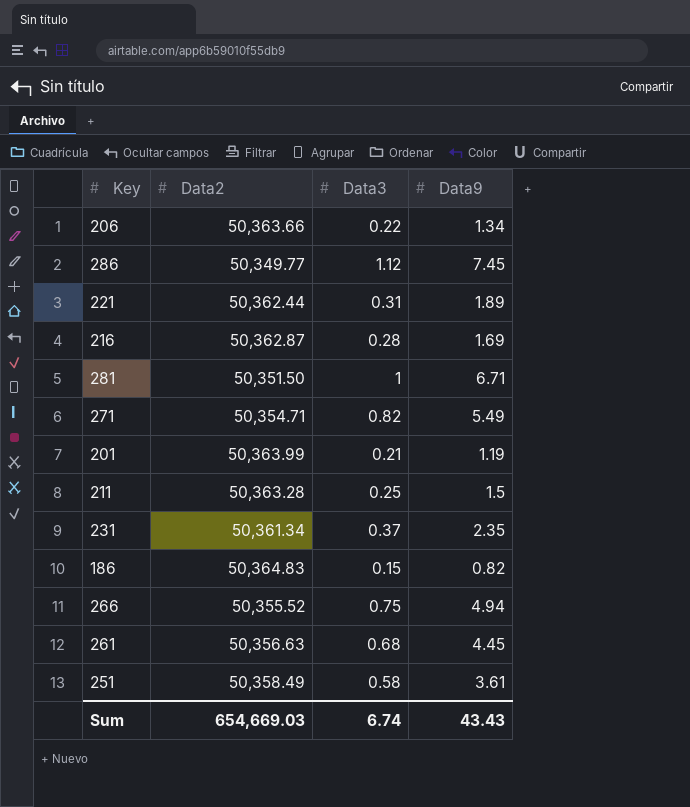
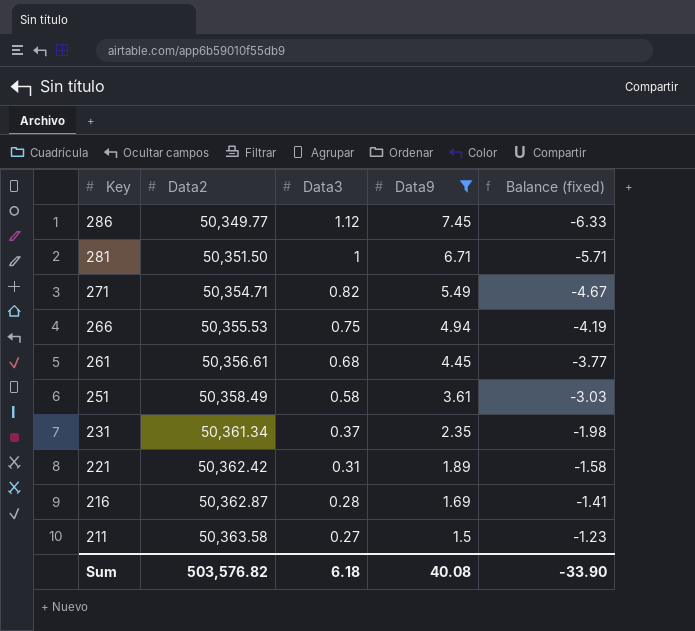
filter: none -> Data9 >= 1.5
row order: none -> Key descending
column Balance (fixed) | formula: none -> [Data3] - [Data9]
266 | Data2: 50,355.52 -> 50,355.53
261 | Data2: 50,356.63 -> 50,356.61
221 | Data2: 50,362.44 -> 50,362.42
211 | Data2: 50,363.28 -> 50,363.58
211 | Data3: 0.25 -> 0.27
Sum | Data2: 654,669.03 -> 503,576.82
Sum | Data3: 6.74 -> 6.18
Sum | Data9: 43.43 -> 40.08

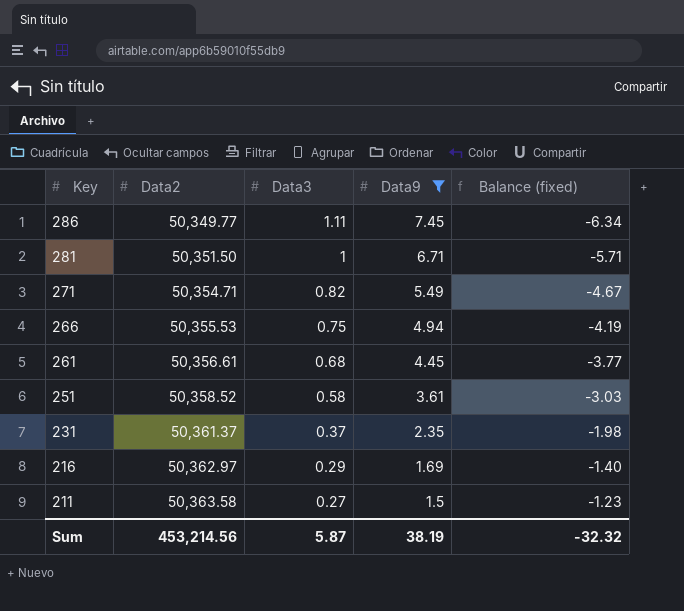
row 221: 50,362.42 | 0.31 | 1.89 | -1.58 -> none
286 | Data3: 1.12 -> 1.11
286 | Balance (fixed): -6.33 -> -6.34
251 | Data2: 50,358.49 -> 50,358.52
231 | Data2: 50,361.34 -> 50,361.37
216 | Data2: 50,362.87 -> 50,362.97
216 | Data3: 0.28 -> 0.29
216 | Balance (fixed): -1.41 -> -1.40
Sum | Data2: 503,576.82 -> 453,214.56
Sum | Data3: 6.18 -> 5.87
Sum | Data9: 40.08 -> 38.19
Sum | Balance (fixed): -33.90 -> -32.32

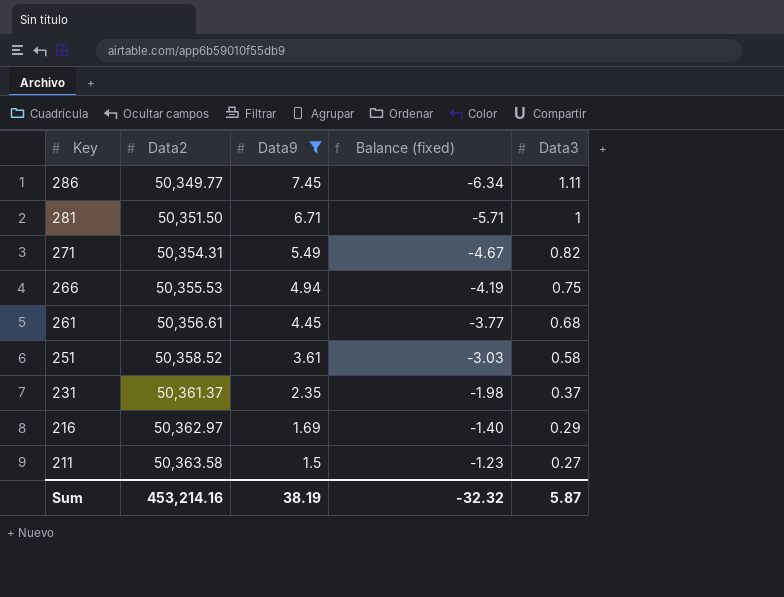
column Data3 | position: 3 -> 5
271 | Data2: 50,354.71 -> 50,354.31
Sum | Data2: 453,214.56 -> 453,214.16

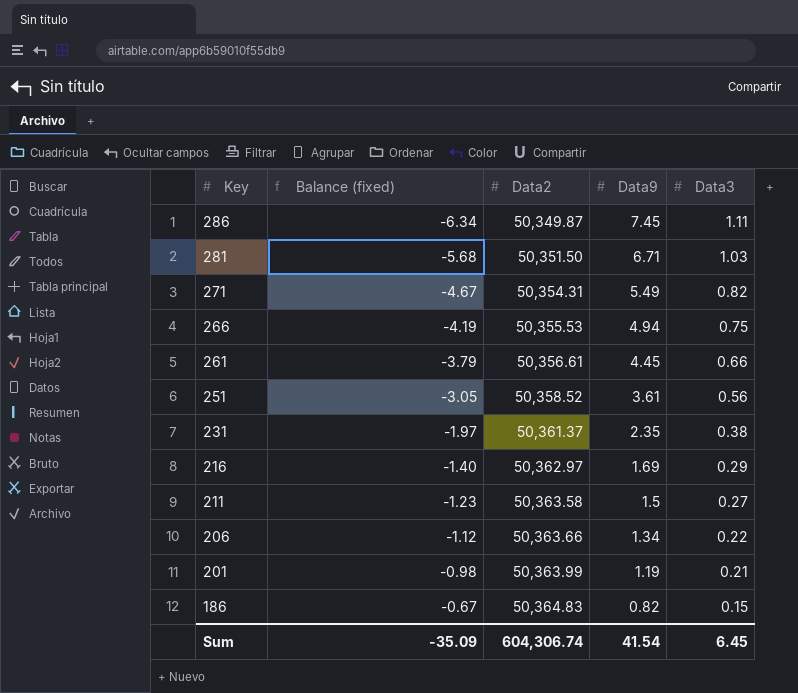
filter: Data9 >= 1.5 -> none
column Balance (fixed) | position: 4 -> 2
286 | Data2: 50,349.77 -> 50,349.87
281 | Balance (fixed): -5.71 -> -5.68
281 | Data3: 1 -> 1.03
261 | Balance (fixed): -3.77 -> -3.79
261 | Data3: 0.68 -> 0.66
251 | Balance (fixed): -3.03 -> -3.05
251 | Data3: 0.58 -> 0.56
231 | Balance (fixed): -1.98 -> -1.97
231 | Data3: 0.37 -> 0.38
Sum | Balance (fixed): -32.32 -> -35.09
Sum | Data2: 453,214.16 -> 604,306.74
Sum | Data9: 38.19 -> 41.54
Sum | Data3: 5.87 -> 6.45

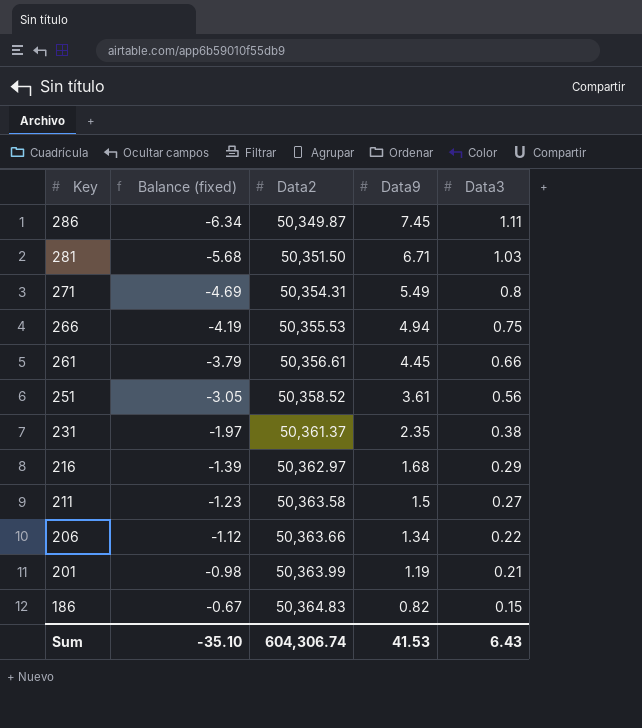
271 | Balance (fixed): -4.67 -> -4.69
271 | Data3: 0.82 -> 0.8
216 | Balance (fixed): -1.40 -> -1.39
216 | Data9: 1.69 -> 1.68
Sum | Balance (fixed): -35.09 -> -35.10
Sum | Data9: 41.54 -> 41.53
Sum | Data3: 6.45 -> 6.43

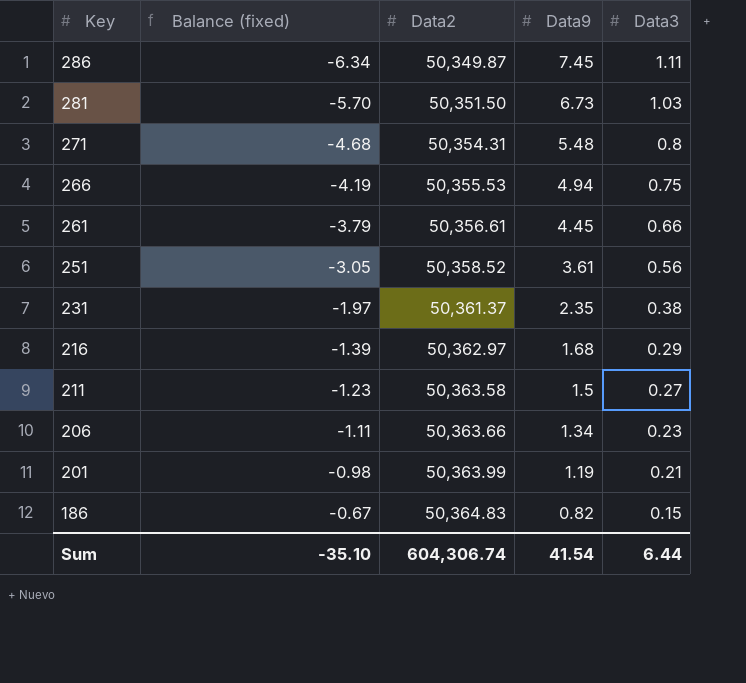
281 | Balance (fixed): -5.68 -> -5.70
281 | Data9: 6.71 -> 6.73
271 | Balance (fixed): -4.69 -> -4.68
271 | Data9: 5.49 -> 5.48
206 | Balance (fixed): -1.12 -> -1.11
206 | Data3: 0.22 -> 0.23
Sum | Data9: 41.53 -> 41.54
Sum | Data3: 6.43 -> 6.44

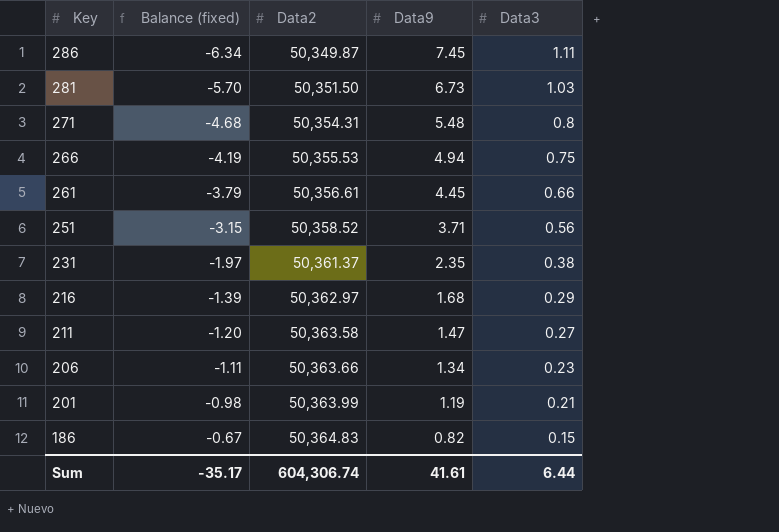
251 | Balance (fixed): -3.05 -> -3.15
251 | Data9: 3.61 -> 3.71
211 | Balance (fixed): -1.23 -> -1.20
211 | Data9: 1.5 -> 1.47
Sum | Balance (fixed): -35.10 -> -35.17
Sum | Data9: 41.54 -> 41.61

